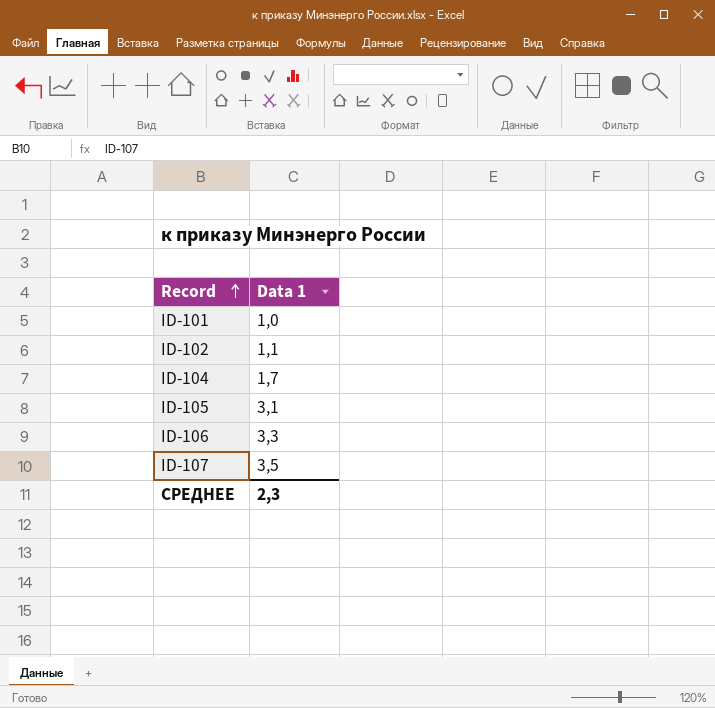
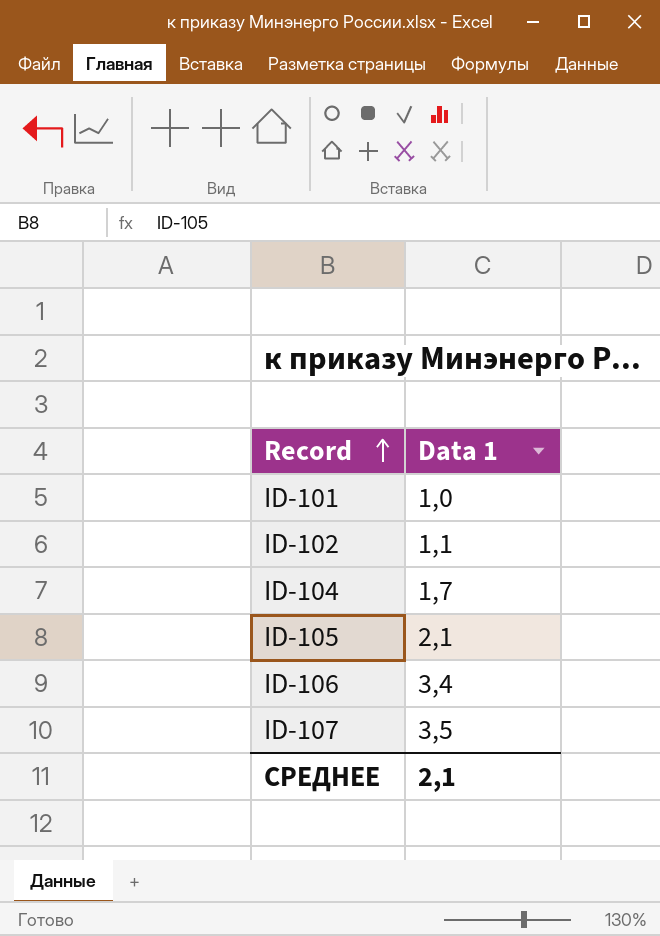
ID-105 | Data 1: 3,1 -> 2,1
ID-106 | Data 1: 3,3 -> 3,4
СРЕДНЕЕ | Data 1: 2,3 -> 2,1

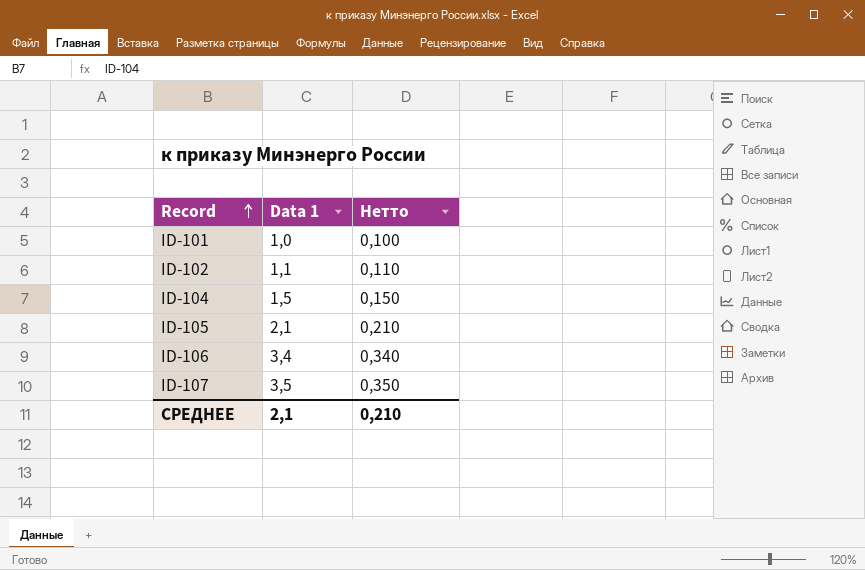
column Нетто | formula: none -> [Data 1] * 0,1
ID-104 | Data 1: 1,7 -> 1,5

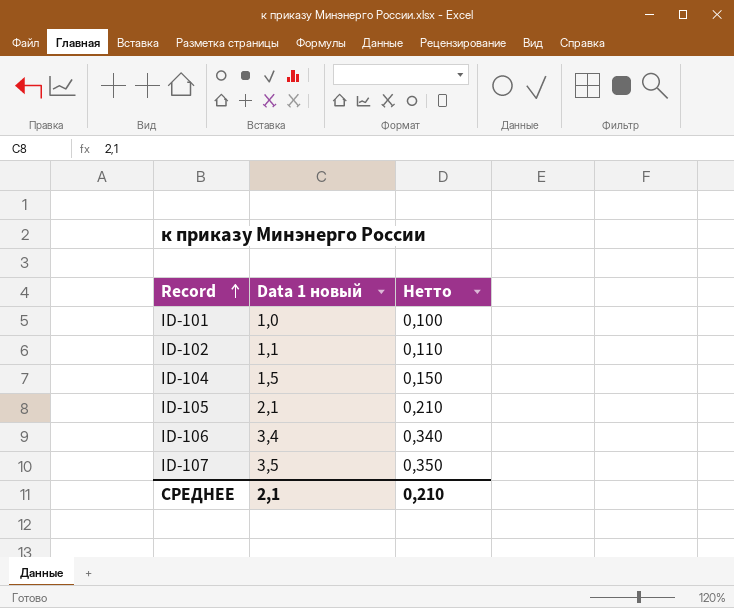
column name: Data 1 -> Data 1 новый

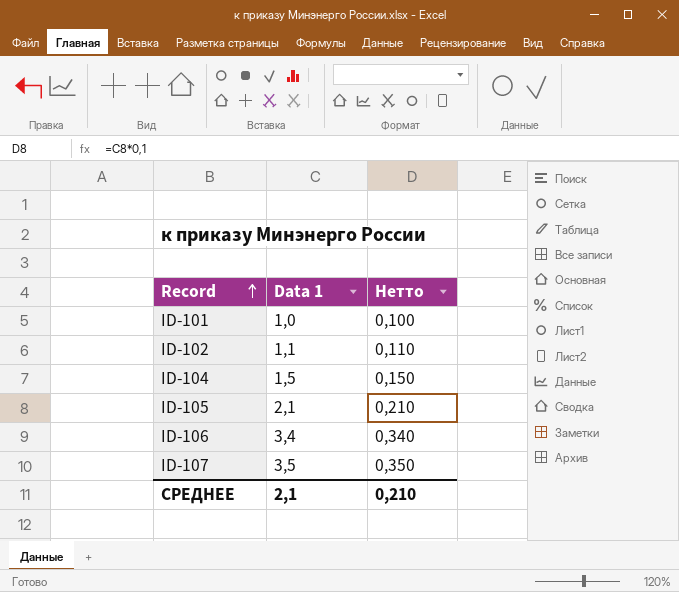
column name: Data 1 новый -> Data 1

